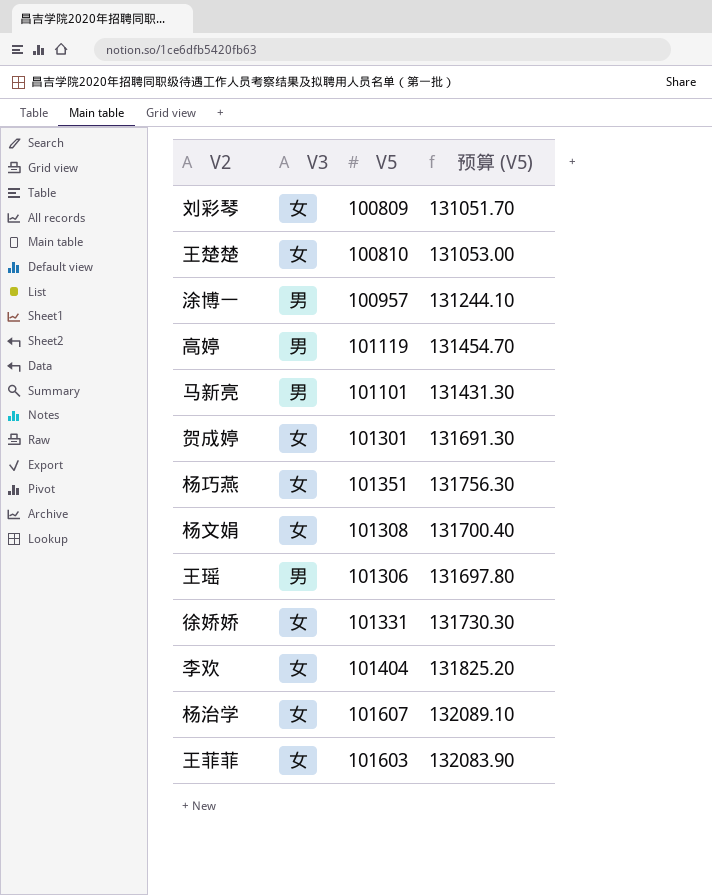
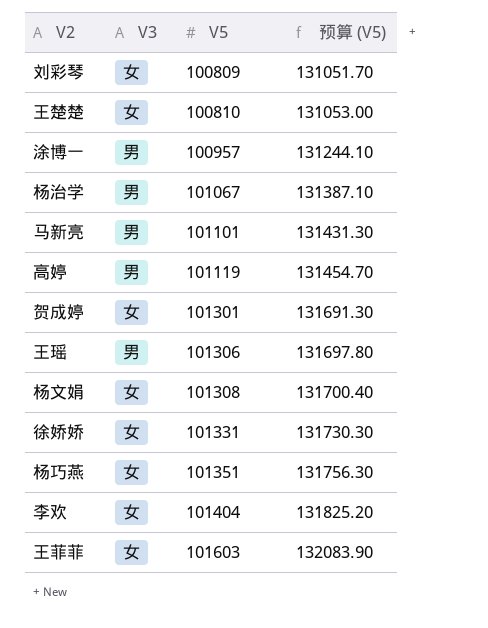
row order: none -> V5 ascending
杨治学 | V3: 女 -> 男
杨治学 | V5: 101607 -> 101067
杨治学 | 预算 (V5): 132089.10 -> 131387.10

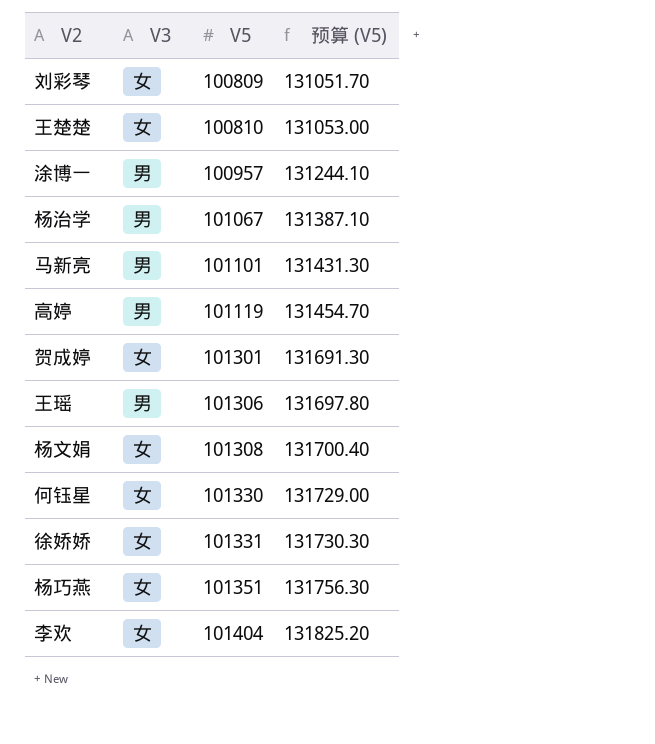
row 王菲菲: 女 | 101603 | 132083.90 -> none
row 何钰星: none -> 女 | 101330 | 131729.00

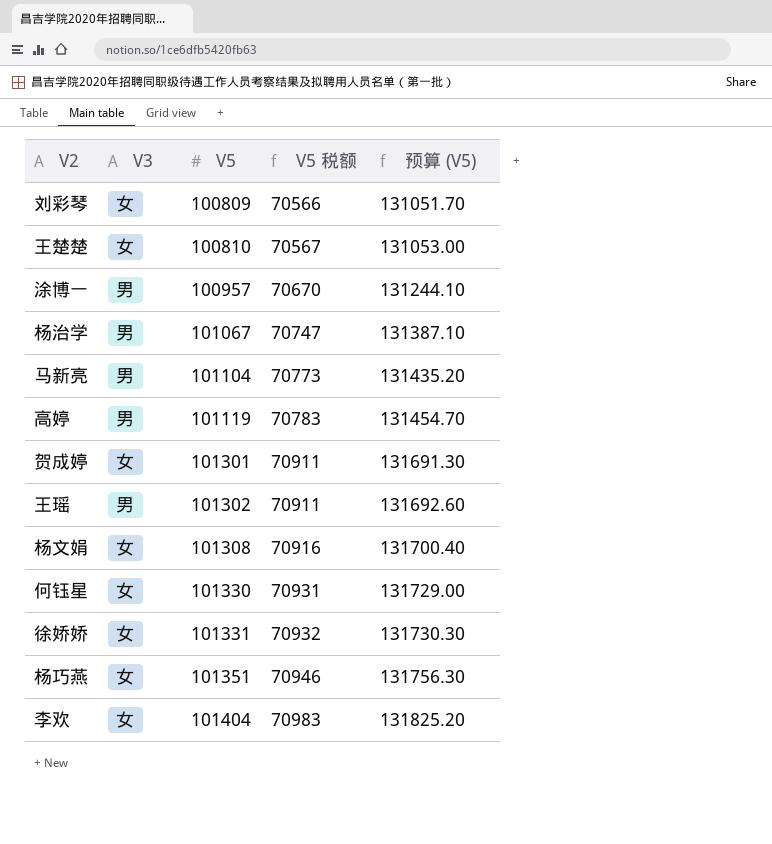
column V5 税额 | formula: none -> [V5] * 0.7
马新亮 | V5: 101101 -> 101104
马新亮 | 预算 (V5): 131431.30 -> 131435.20
王瑶 | V5: 101306 -> 101302
王瑶 | 预算 (V5): 131697.80 -> 131692.60

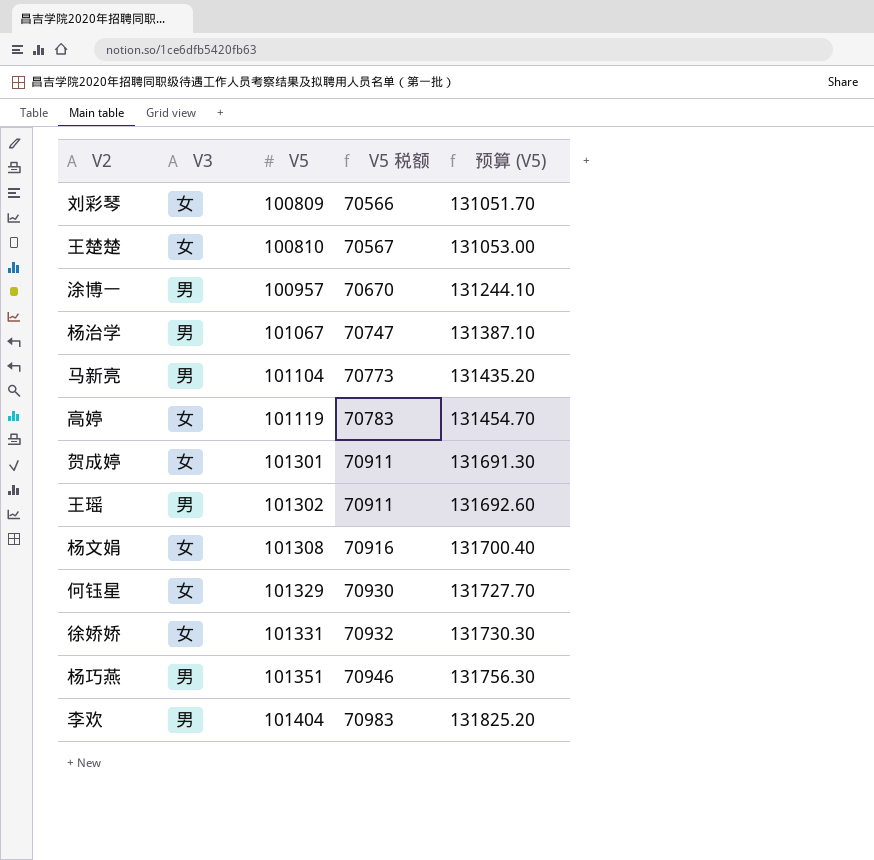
高婷 | V3: 男 -> 女
何钰星 | V5: 101330 -> 101329
何钰星 | V5 税额: 70931 -> 70930
何钰星 | 预算 (V5): 131729.00 -> 131727.70
杨巧燕 | V3: 女 -> 男
李欢 | V3: 女 -> 男

